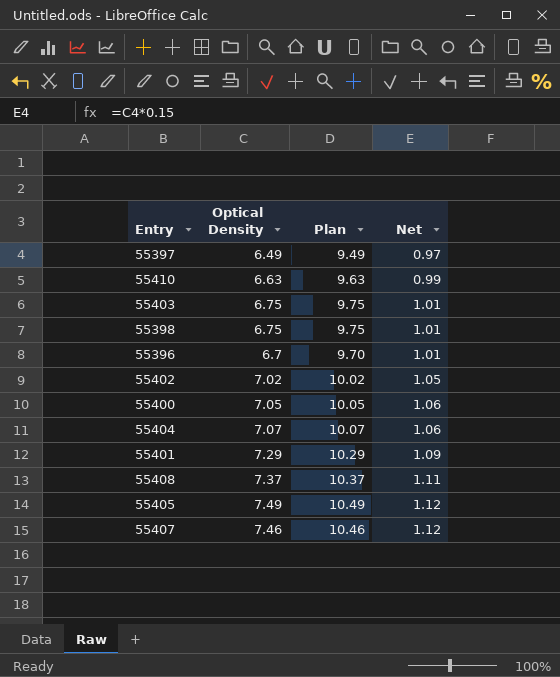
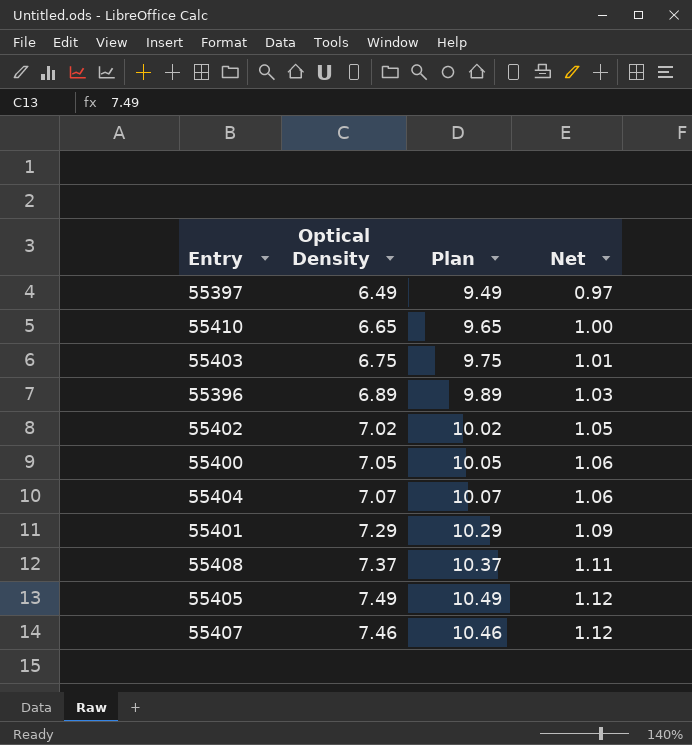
row 55398: 6.75 | 9.75 | 1.01 -> none
55410 | Optical Density: 6.63 -> 6.65
55410 | Plan: 9.63 -> 9.65
55410 | Net: 0.99 -> 1.00
55396 | Optical Density: 6.7 -> 6.89
55396 | Plan: 9.70 -> 9.89
55396 | Net: 1.01 -> 1.03

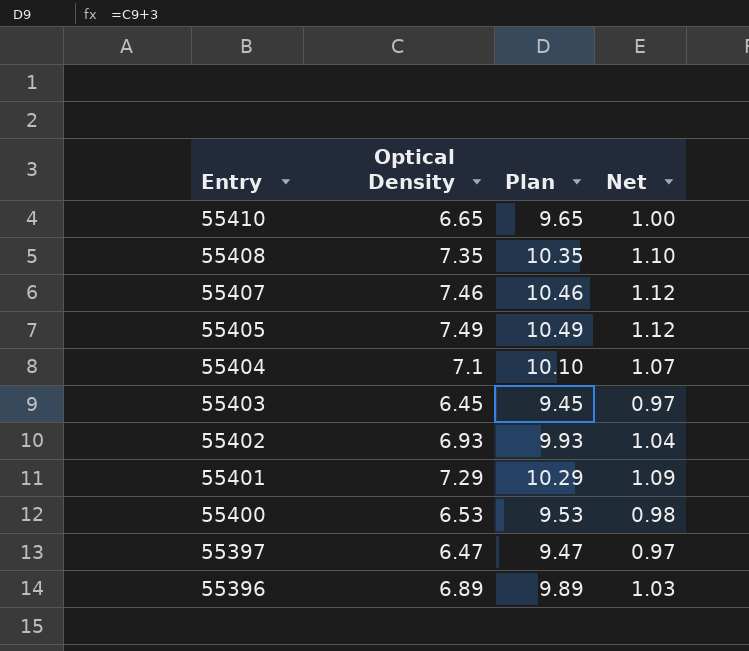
row order: Net ascending -> Entry descending
55408 | Optical Density: 7.37 -> 7.35
55408 | Plan: 10.37 -> 10.35
55408 | Net: 1.11 -> 1.10
55404 | Optical Density: 7.07 -> 7.1
55404 | Plan: 10.07 -> 10.10
55404 | Net: 1.06 -> 1.07
55403 | Optical Density: 6.75 -> 6.45
55403 | Plan: 9.75 -> 9.45
55403 | Net: 1.01 -> 0.97
55402 | Optical Density: 7.02 -> 6.93
55402 | Plan: 10.02 -> 9.93
55402 | Net: 1.05 -> 1.04
55400 | Optical Density: 7.05 -> 6.53
55400 | Plan: 10.05 -> 9.53
55400 | Net: 1.06 -> 0.98
55397 | Optical Density: 6.49 -> 6.47
55397 | Plan: 9.49 -> 9.47

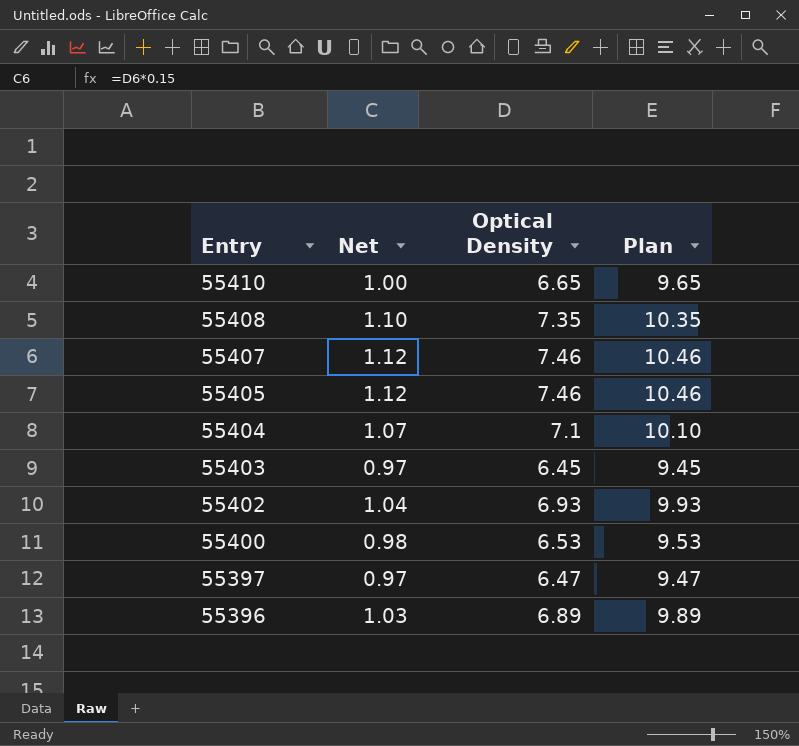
column Net | position: 4 -> 2
row 55401: 7.29 | 10.29 | 1.09 -> none
55405 | Optical Density: 7.49 -> 7.46
55405 | Plan: 10.49 -> 10.46

